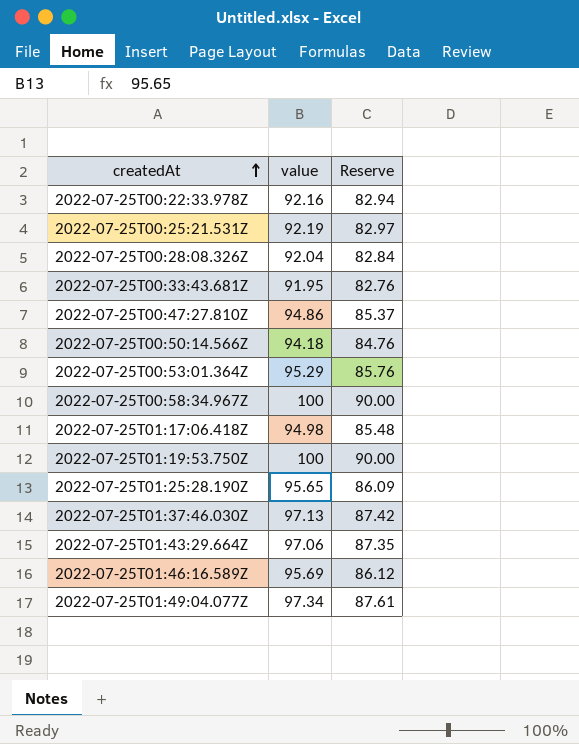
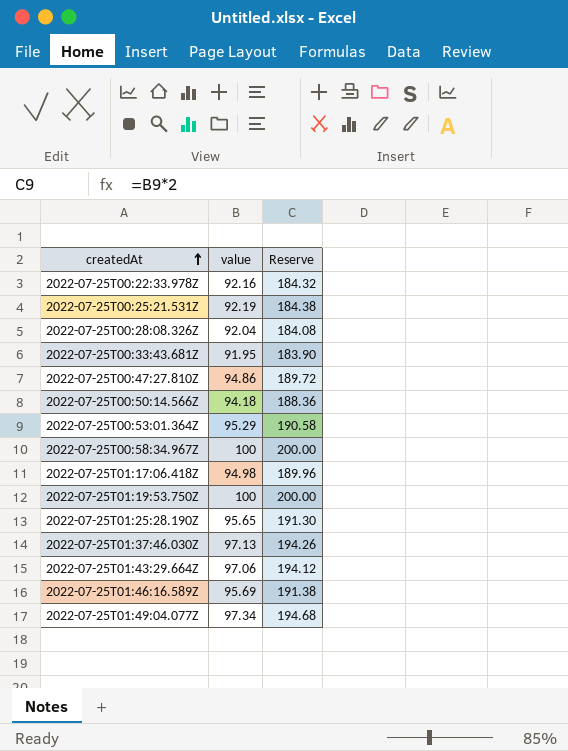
column Reserve | formula: [value] * 0.9 -> [value] * 2

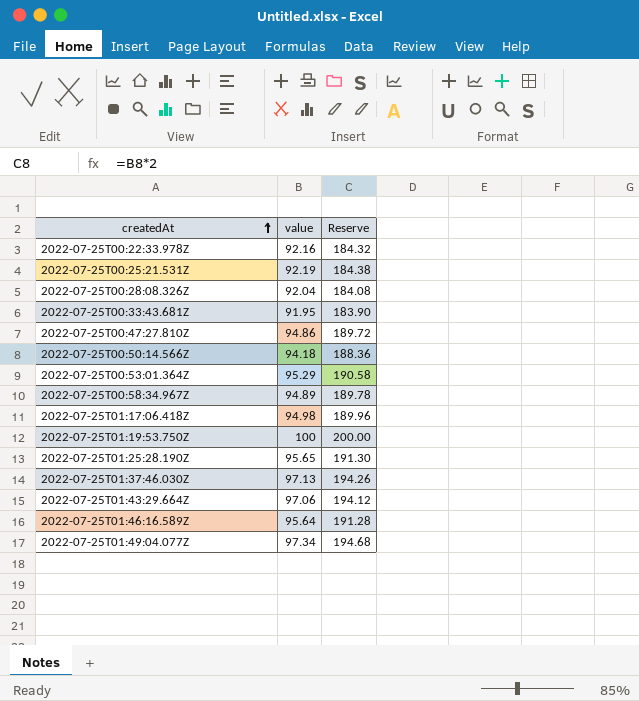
2022-07-25T00:58:34.967Z | value: 100 -> 94.89
2022-07-25T00:58:34.967Z | Reserve: 200.00 -> 189.78
2022-07-25T01:46:16.589Z | value: 95.69 -> 95.64
2022-07-25T01:46:16.589Z | Reserve: 191.38 -> 191.28

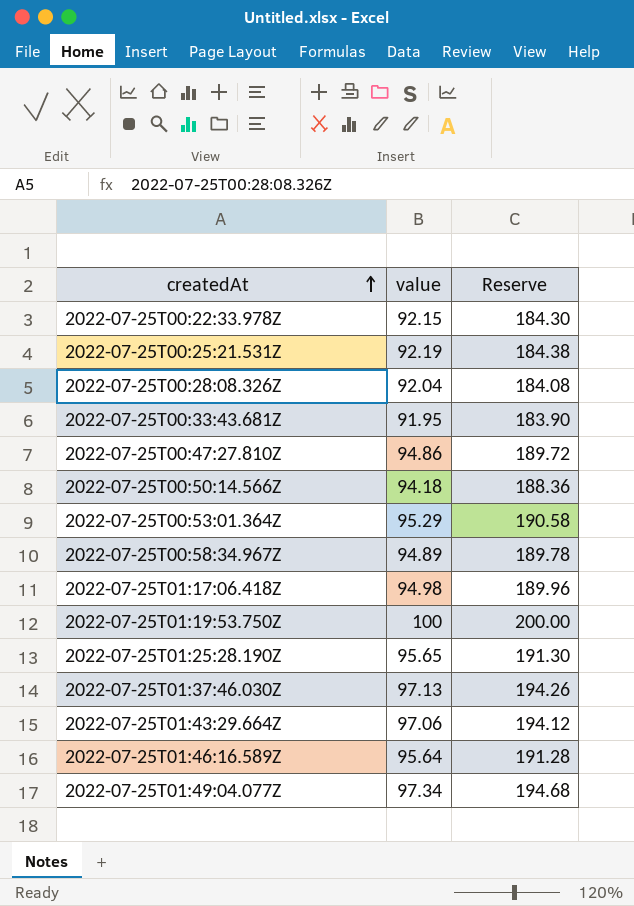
2022-07-25T00:22:33.978Z | value: 92.16 -> 92.15
2022-07-25T00:22:33.978Z | Reserve: 184.32 -> 184.30

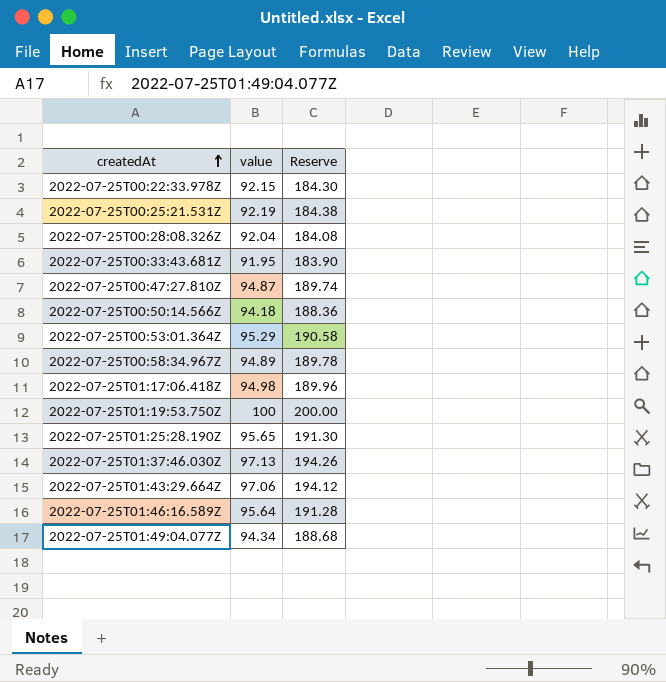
2022-07-25T00:47:27.810Z | value: 94.86 -> 94.87
2022-07-25T00:47:27.810Z | Reserve: 189.72 -> 189.74
2022-07-25T01:49:04.077Z | value: 97.34 -> 94.34
2022-07-25T01:49:04.077Z | Reserve: 194.68 -> 188.68

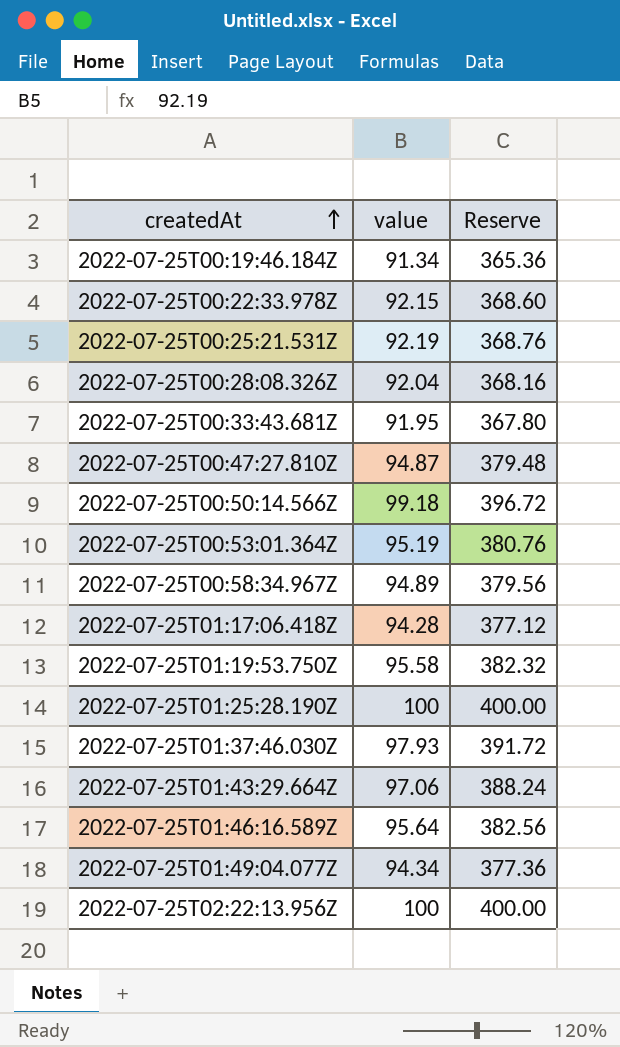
column Reserve | formula: [value] * 2 -> [value] * 4
row 2022-07-25T00:19:46.184Z: none -> 91.34 | 365.36
2022-07-25T00:50:14.566Z | value: 94.18 -> 99.18
2022-07-25T00:53:01.364Z | value: 95.29 -> 95.19
2022-07-25T01:17:06.418Z | value: 94.98 -> 94.28
2022-07-25T01:19:53.750Z | value: 100 -> 95.58
2022-07-25T01:25:28.190Z | value: 95.65 -> 100
2022-07-25T01:37:46.030Z | value: 97.13 -> 97.93
row 2022-07-25T02:22:13.956Z: none -> 100 | 400.00

